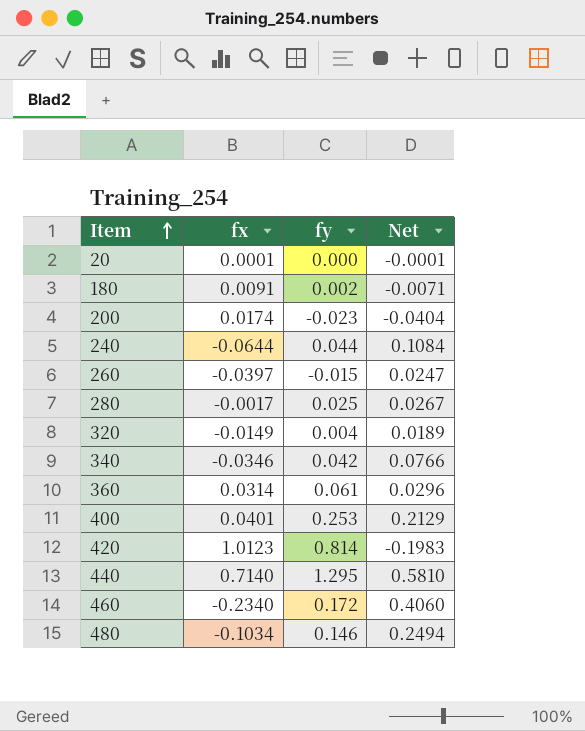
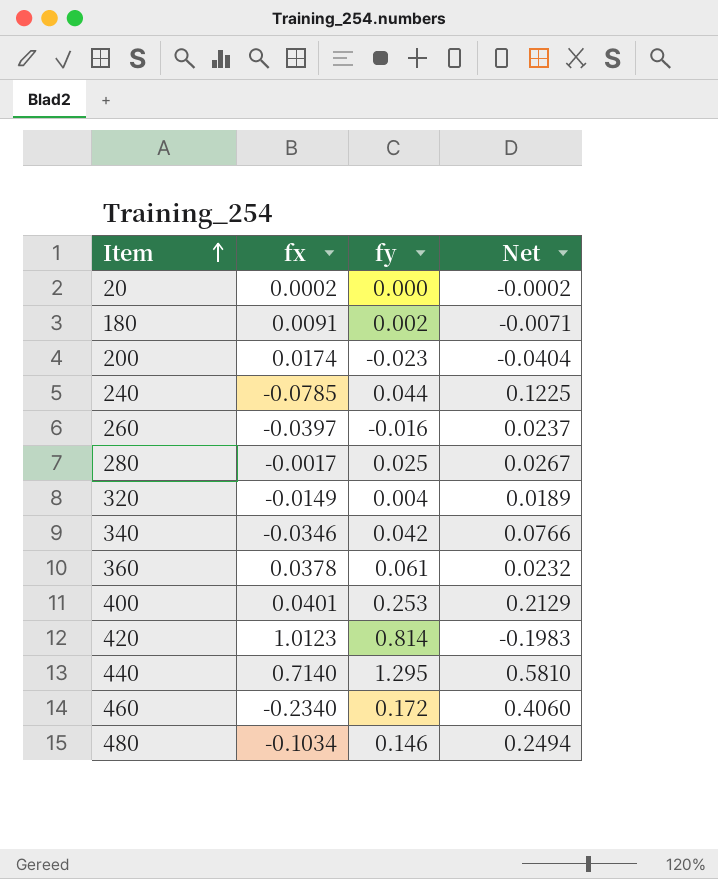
20 | fx: 0.0001 -> 0.0002
20 | Net: -0.0001 -> -0.0002
240 | fx: -0.0644 -> -0.0785
240 | Net: 0.1084 -> 0.1225
260 | fy: -0.015 -> -0.016
260 | Net: 0.0247 -> 0.0237
360 | fx: 0.0314 -> 0.0378
360 | Net: 0.0296 -> 0.0232

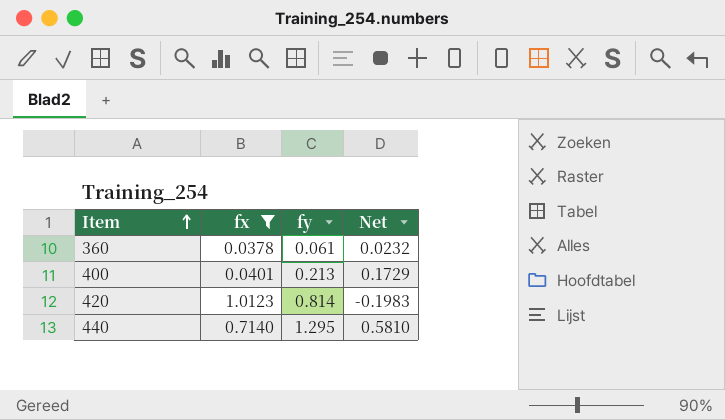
filter: none -> fx >= 0.0378
400 | fy: 0.253 -> 0.213
400 | Net: 0.2129 -> 0.1729

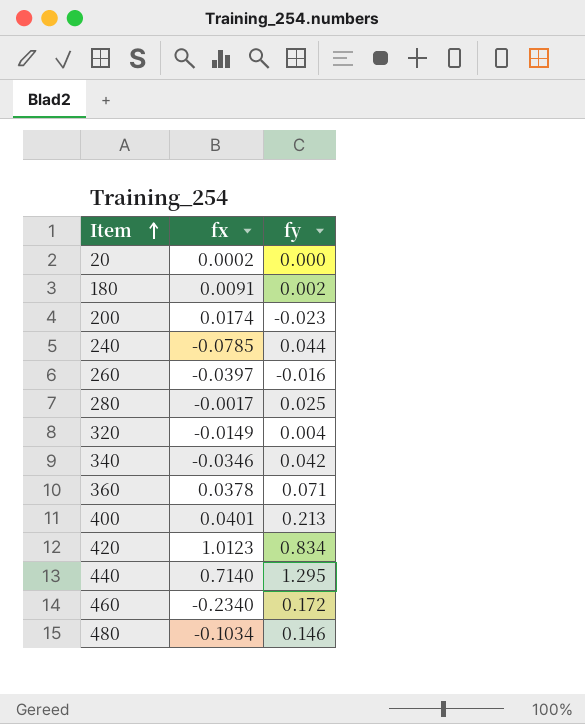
filter: fx >= 0.0378 -> none
column Net | formula: [fy] - [fx] -> none
360 | fy: 0.061 -> 0.071
420 | fy: 0.814 -> 0.834

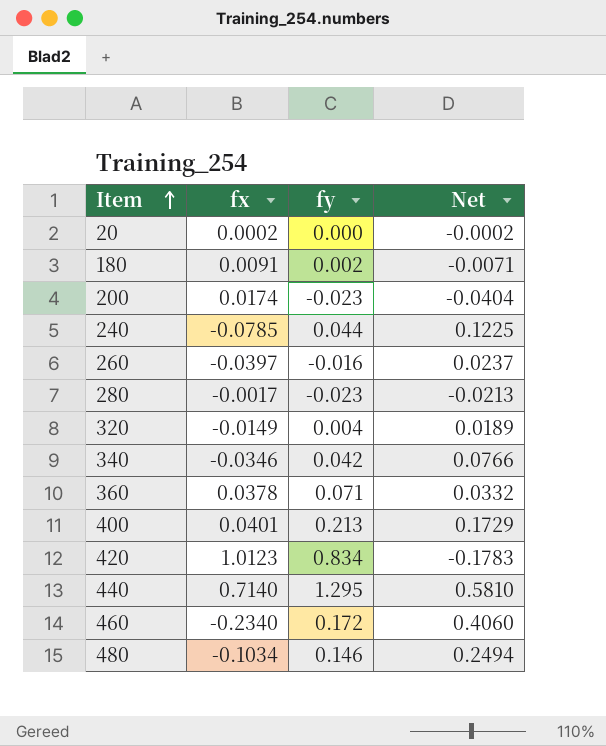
column Net | formula: none -> [fy] - [fx]
280 | fy: 0.025 -> -0.023

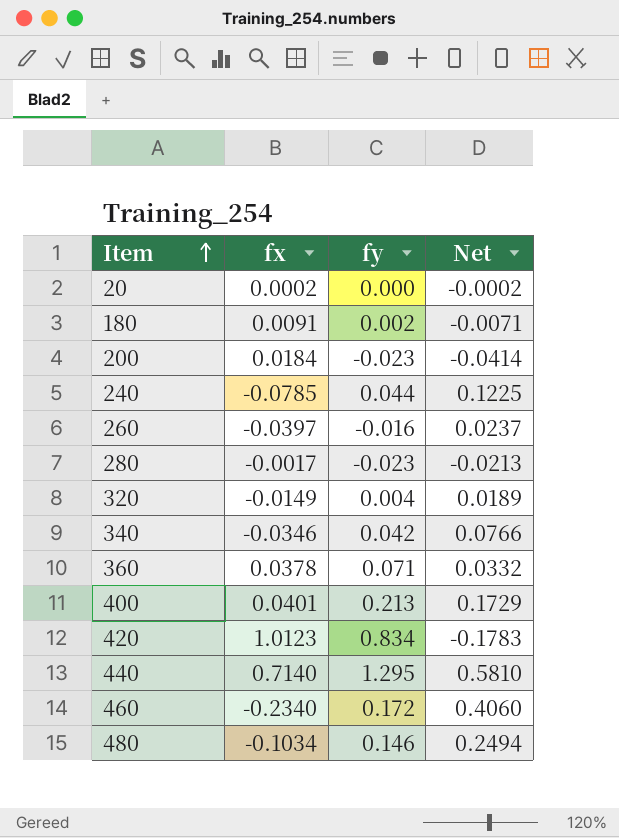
200 | fx: 0.0174 -> 0.0184
200 | Net: -0.0404 -> -0.0414

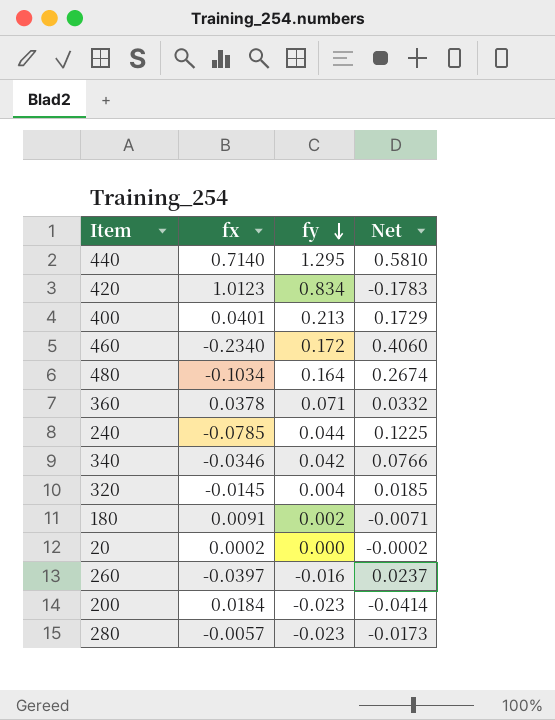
row order: Item ascending -> fy descending
480 | fy: 0.146 -> 0.164
480 | Net: 0.2494 -> 0.2674
320 | fx: -0.0149 -> -0.0145
320 | Net: 0.0189 -> 0.0185
280 | fx: -0.0017 -> -0.0057
280 | Net: -0.0213 -> -0.0173

